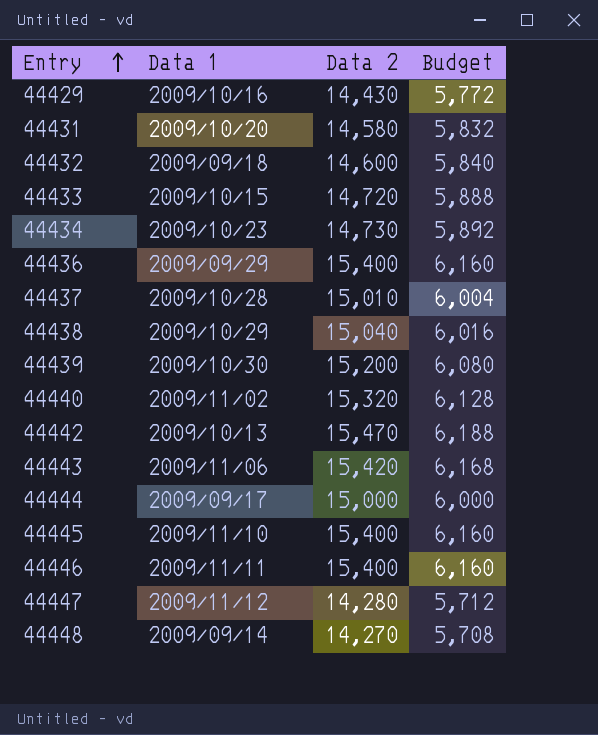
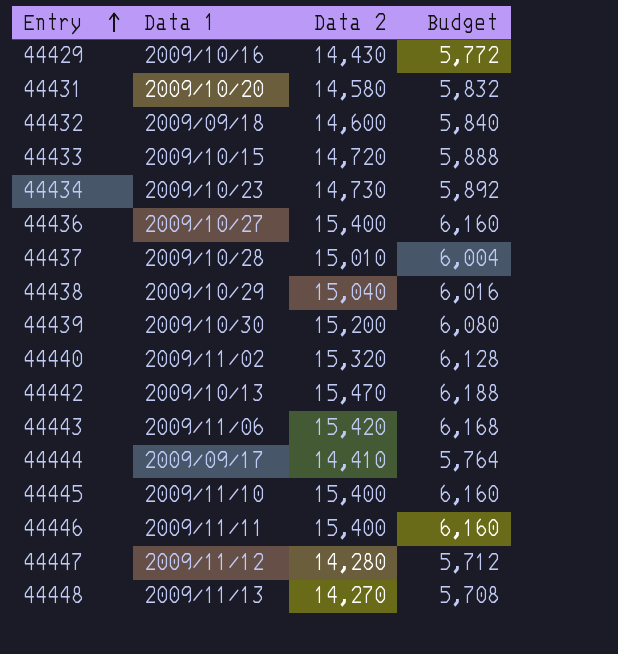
44436 | Data 1: 2009/09/29 -> 2009/10/27
44444 | Data 2: 15,000 -> 14,410
44444 | Budget: 6,000 -> 5,764
44448 | Data 1: 2009/09/14 -> 2009/11/13

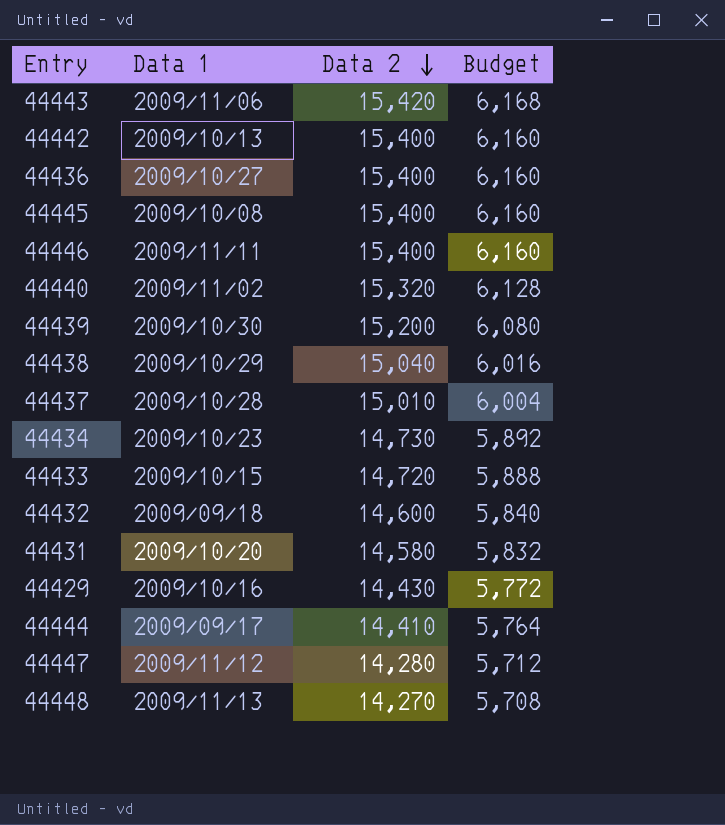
row order: Entry ascending -> Data 2 descending
44442 | Data 2: 15,470 -> 15,400
44442 | Budget: 6,188 -> 6,160
44445 | Data 1: 2009/11/10 -> 2009/10/08

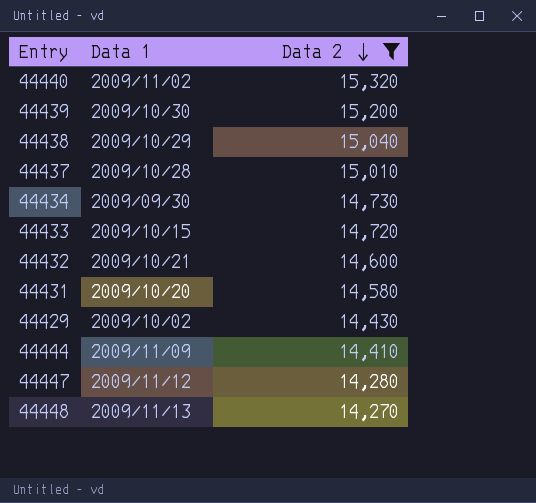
filter: none -> Data 2 <= 15,320
column Budget | formula: [Data 2] * 0.4 -> none
44434 | Data 1: 2009/10/23 -> 2009/09/30
44432 | Data 1: 2009/09/18 -> 2009/10/21
44429 | Data 1: 2009/10/16 -> 2009/10/02
44444 | Data 1: 2009/09/17 -> 2009/11/09

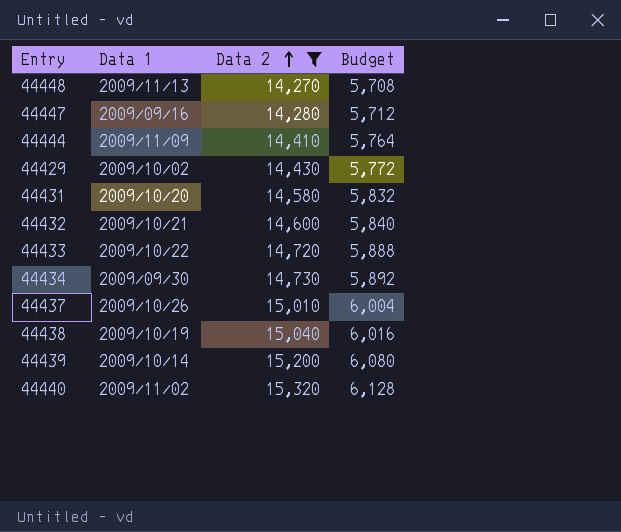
row order: Data 2 descending -> Data 2 ascending
column Budget | formula: none -> [Data 2] * 0.4
44447 | Data 1: 2009/11/12 -> 2009/09/16
44433 | Data 1: 2009/10/15 -> 2009/10/22
44437 | Data 1: 2009/10/28 -> 2009/10/26
44438 | Data 1: 2009/10/29 -> 2009/10/19
44439 | Data 1: 2009/10/30 -> 2009/10/14

